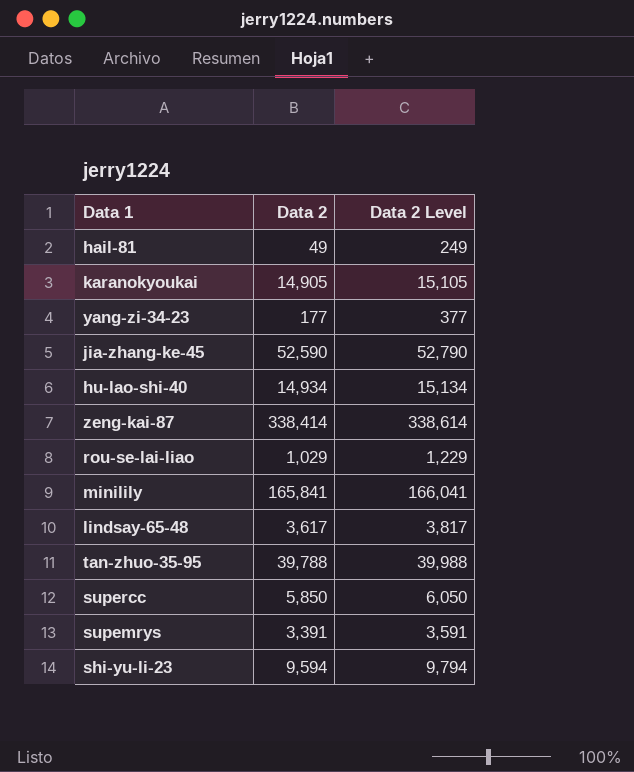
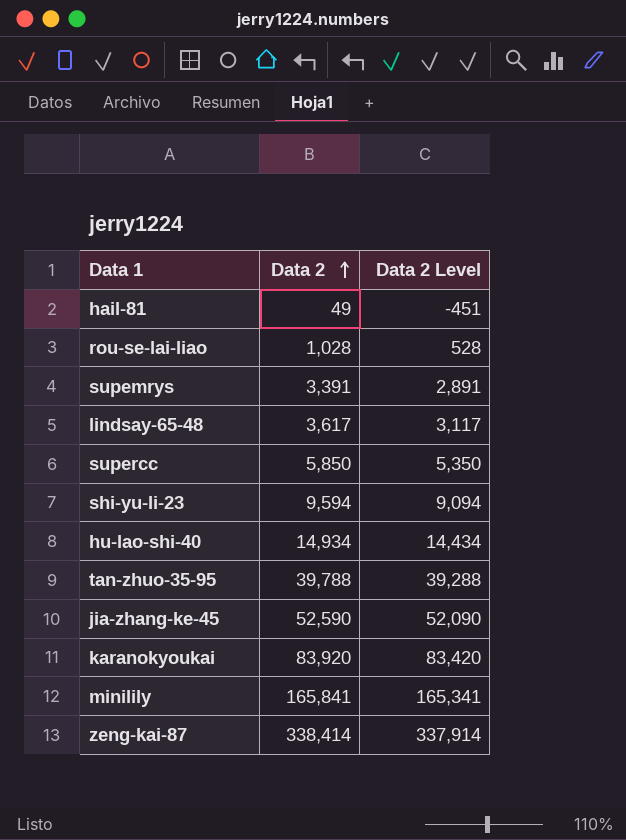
row order: none -> Data 2 ascending
column Data 2 Level | formula: [Data 2] + 200 -> [Data 2] - 500
row yang-zi-34-23: 177 | 377 -> none
rou-se-lai-liao | Data 2: 1,029 -> 1,028
karanokyoukai | Data 2: 14,905 -> 83,920

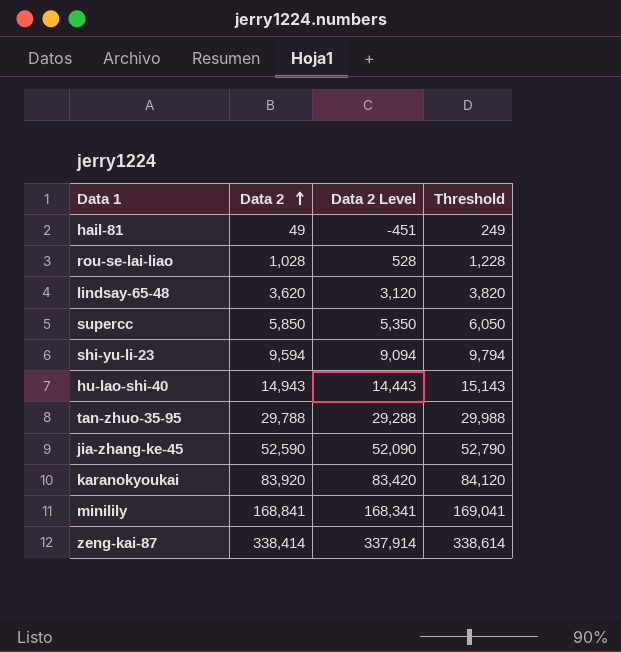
column Threshold | formula: none -> [Data 2] + 200
row supemrys: 3,391 | 2,891 -> none
lindsay-65-48 | Data 2: 3,617 -> 3,620
lindsay-65-48 | Data 2 Level: 3,117 -> 3,120
hu-lao-shi-40 | Data 2: 14,934 -> 14,943
hu-lao-shi-40 | Data 2 Level: 14,434 -> 14,443
tan-zhuo-35-95 | Data 2: 39,788 -> 29,788
tan-zhuo-35-95 | Data 2 Level: 39,288 -> 29,288
minilily | Data 2: 165,841 -> 168,841
minilily | Data 2 Level: 165,341 -> 168,341

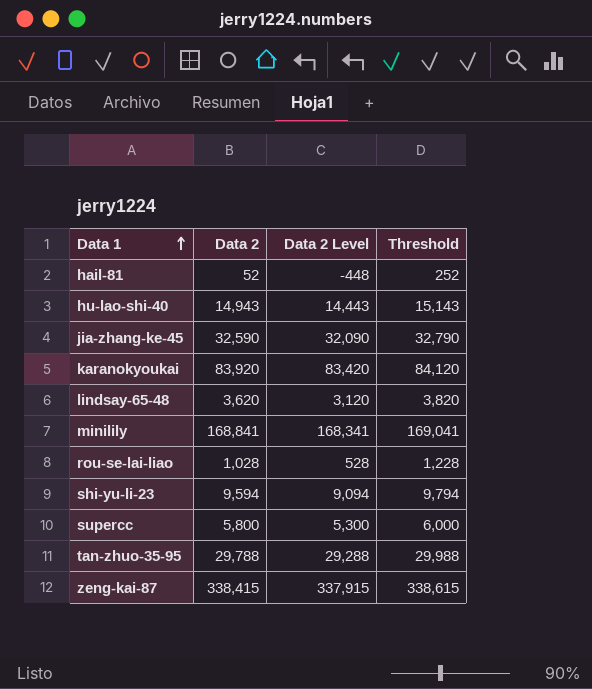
row order: Data 2 ascending -> Data 1 ascending
hail-81 | Data 2: 49 -> 52
hail-81 | Data 2 Level: -451 -> -448
hail-81 | Threshold: 249 -> 252
jia-zhang-ke-45 | Data 2: 52,590 -> 32,590
jia-zhang-ke-45 | Data 2 Level: 52,090 -> 32,090
jia-zhang-ke-45 | Threshold: 52,790 -> 32,790
supercc | Data 2: 5,850 -> 5,800
supercc | Data 2 Level: 5,350 -> 5,300
supercc | Threshold: 6,050 -> 6,000
zeng-kai-87 | Data 2: 338,414 -> 338,415
zeng-kai-87 | Data 2 Level: 337,914 -> 337,915
zeng-kai-87 | Threshold: 338,614 -> 338,615

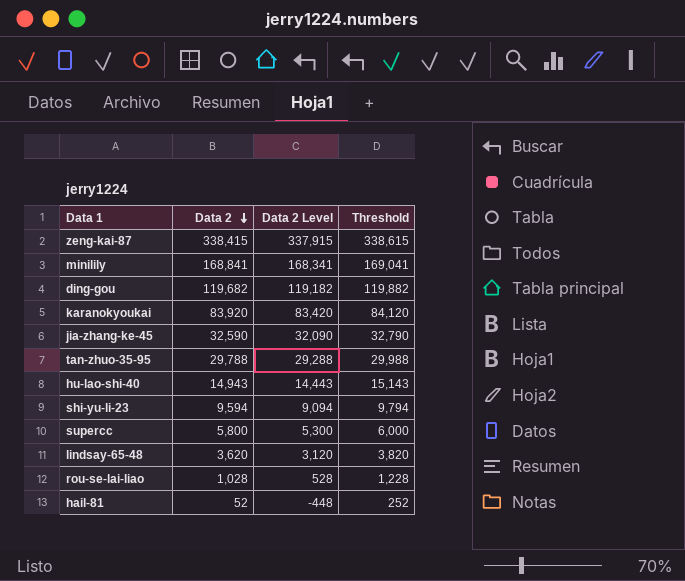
row order: Data 1 ascending -> Data 2 descending
row ding-gou: none -> 119,682 | 119,182 | 119,882

